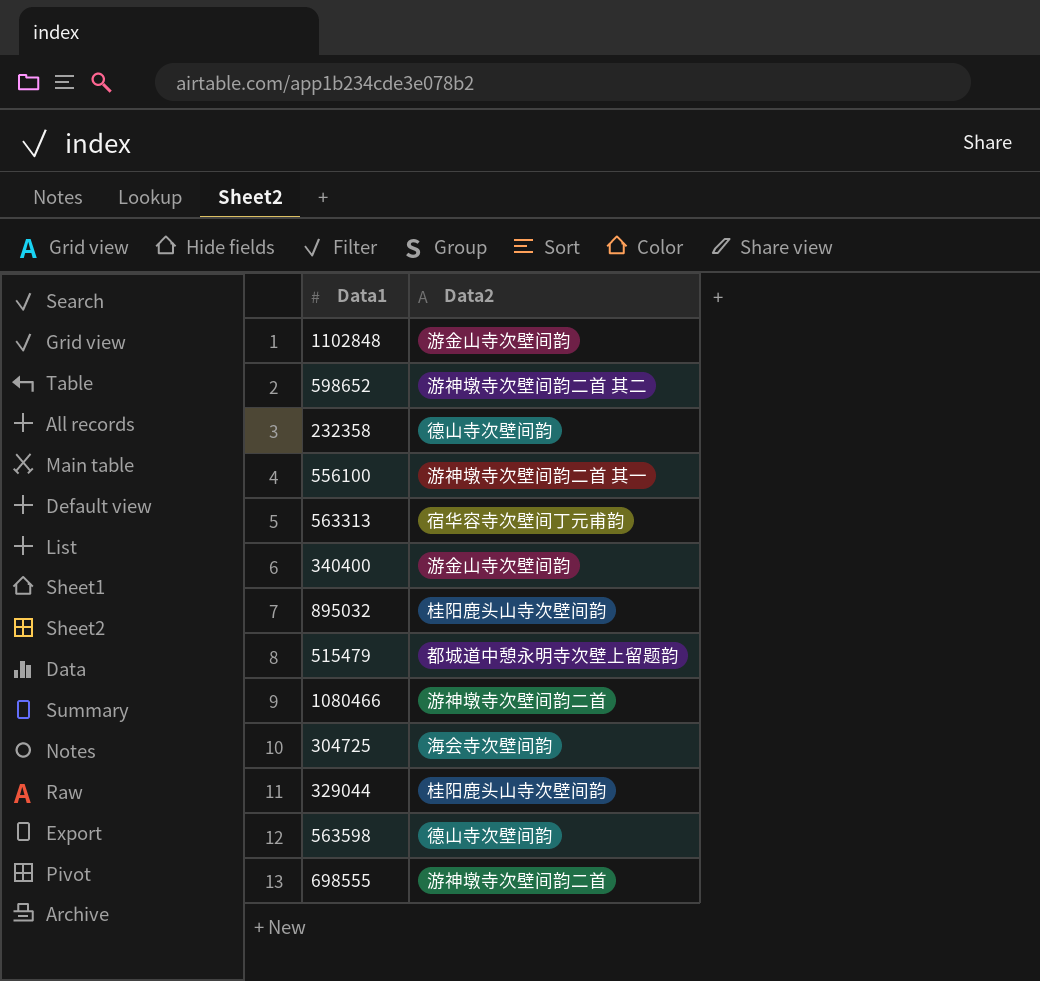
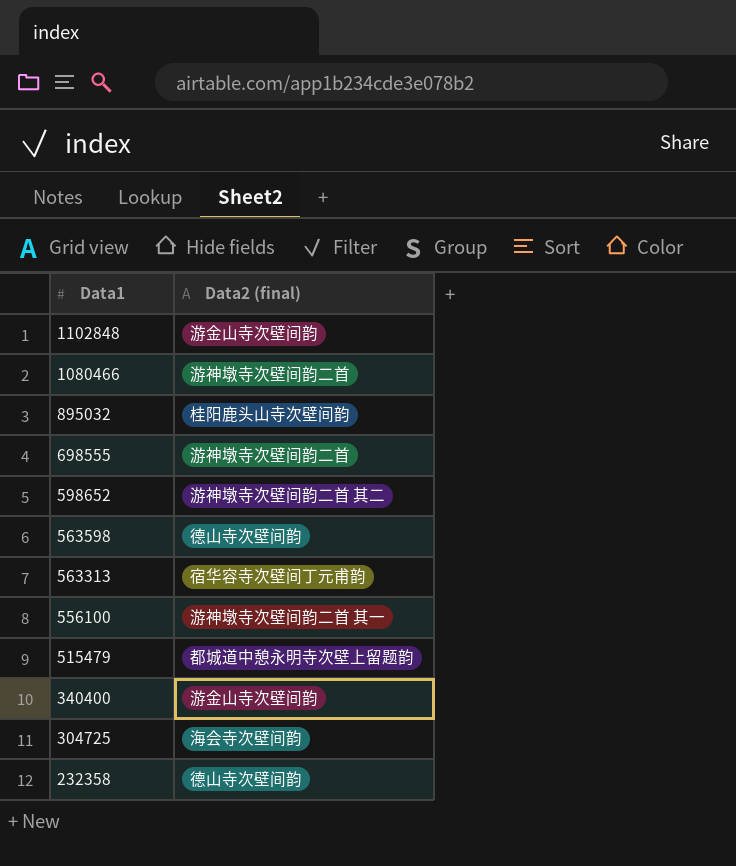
row order: none -> Data1 descending
column name: Data2 -> Data2 (final)
row 329044: 桂阳鹿头山寺次壁间韵 -> none

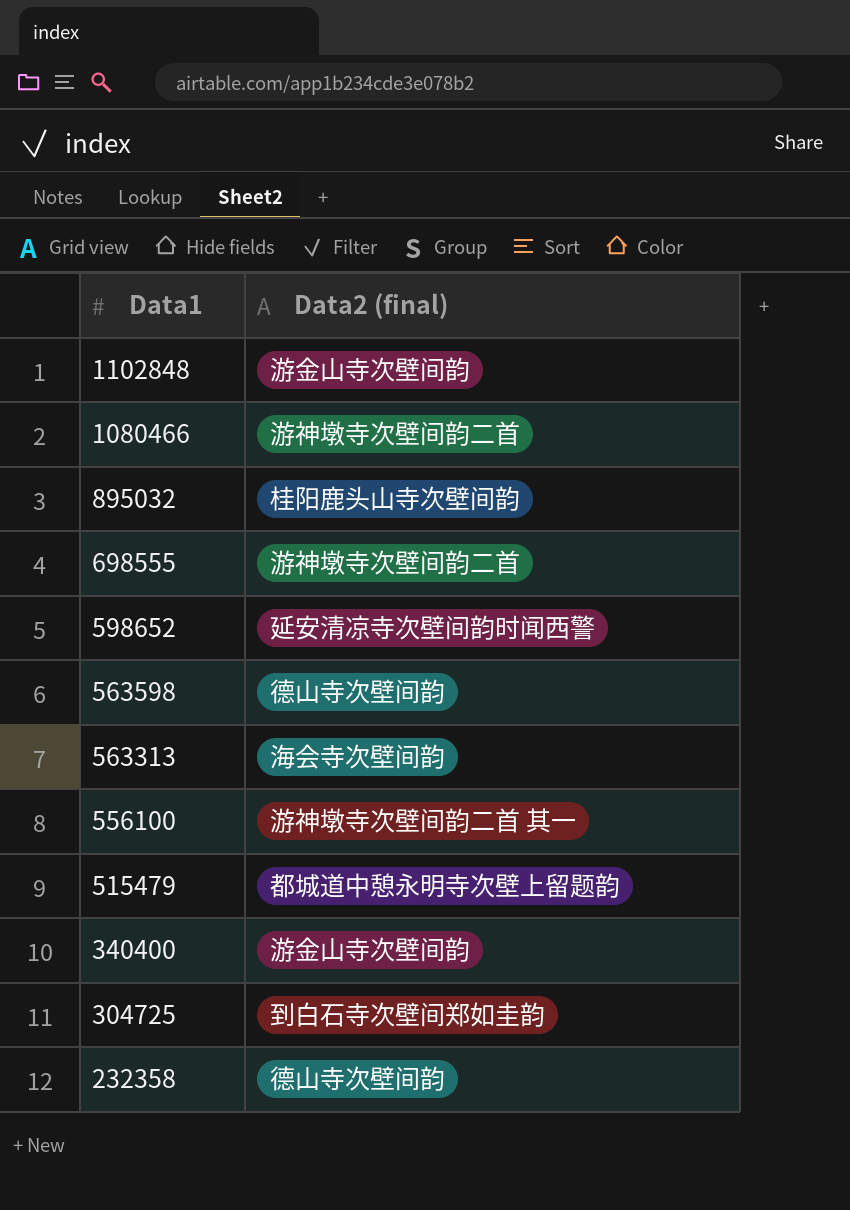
598652 | Data2 (final): 游神墩寺次壁间韵二首 其二 -> 延安清凉寺次壁间韵时闻西警
563313 | Data2 (final): 宿华容寺次壁间丁元甫韵 -> 海会寺次壁间韵
304725 | Data2 (final): 海会寺次壁间韵 -> 到白石寺次壁间郑如圭韵

